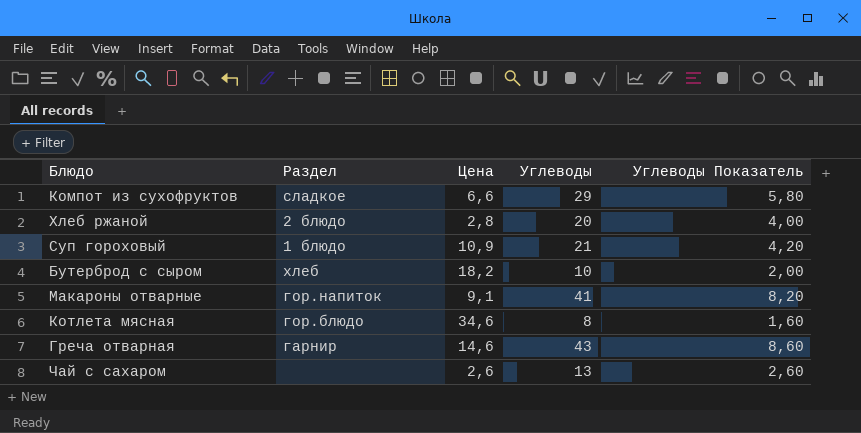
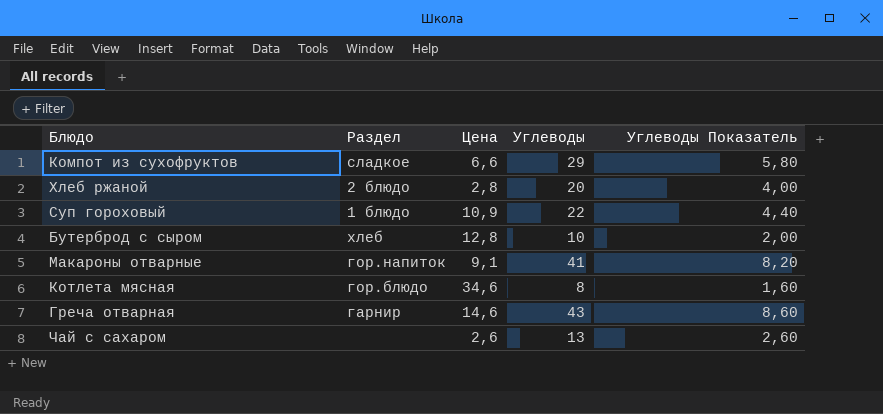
Суп гороховый | Углеводы: 21 -> 22
Суп гороховый | Углеводы Показатель: 4,20 -> 4,40
Бутерброд с сыром | Цена: 18,2 -> 12,8

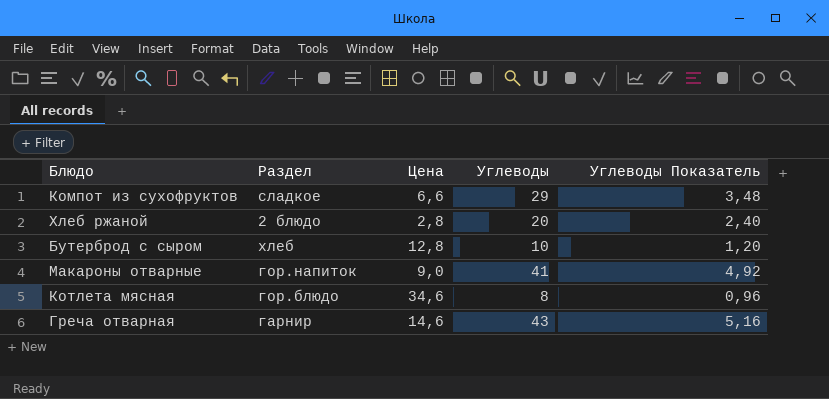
column Углеводы Показатель | formula: [Углеводы] * 0,2 -> [Углеводы] * 0,12
row Суп гороховый: 1 блюдо | 10,9 | 22 | 4,40 -> none
row Чай с сахаром: none | 2,6 | 13 | 2,60 -> none
Макароны отварные | Цена: 9,1 -> 9,0

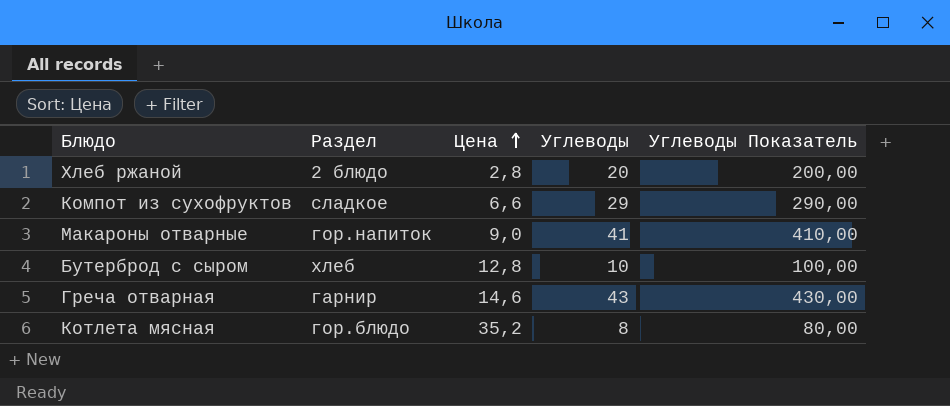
row order: none -> Цена ascending
column Углеводы Показатель | formula: [Углеводы] * 0,12 -> [Углеводы] * 10
Котлета мясная | Цена: 34,6 -> 35,2

